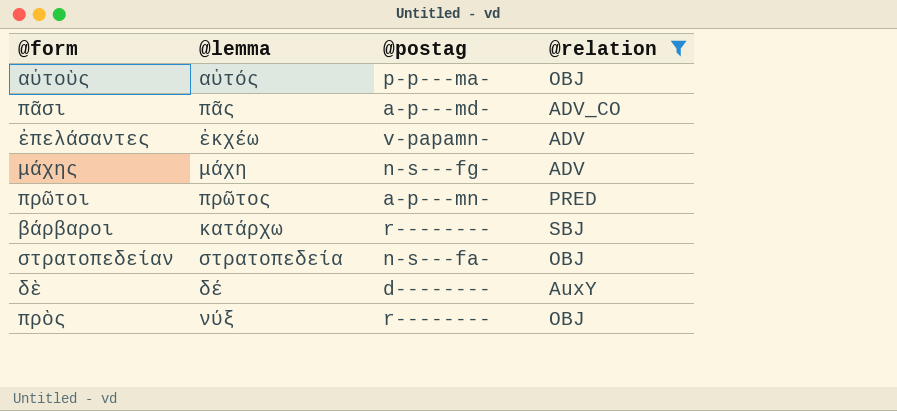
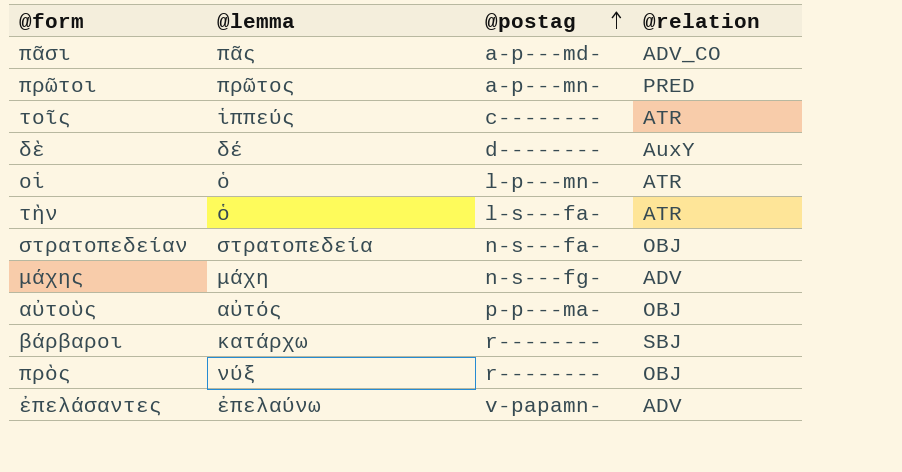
filter: @relation != ATR -> none
row order: none -> @postag ascending
ἐπελάσαντες | @lemma: ἐκχέω -> ἐπελαύνω

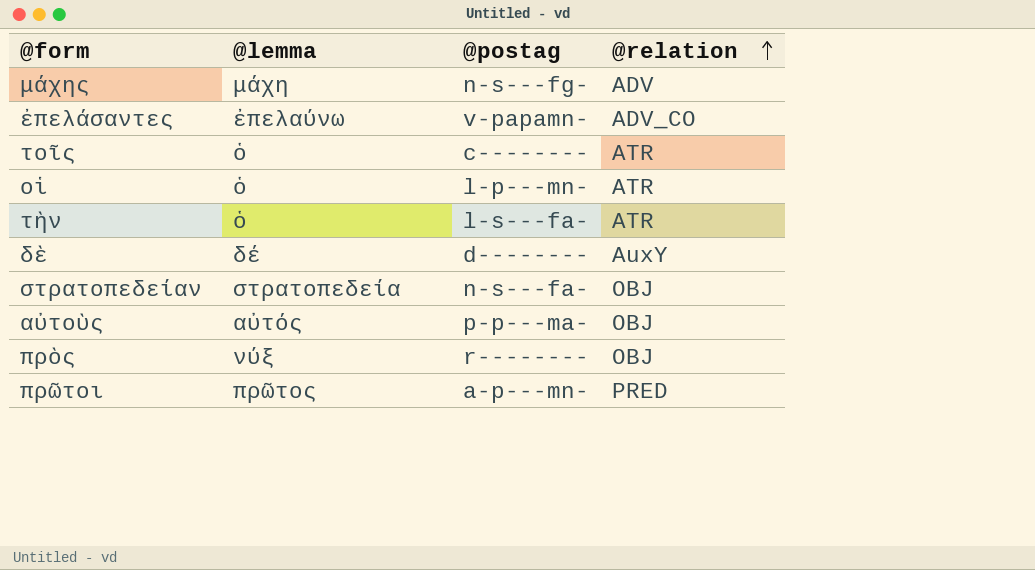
row order: @postag ascending -> @relation ascending
row πᾶσι: πᾶς | a-p---md- | ADV_CO -> none
row βάρβαροι: κατάρχω | r-------- | SBJ -> none
ἐπελάσαντες | @relation: ADV -> ADV_CO
τοῖς | @lemma: ἱππεύς -> ὁ

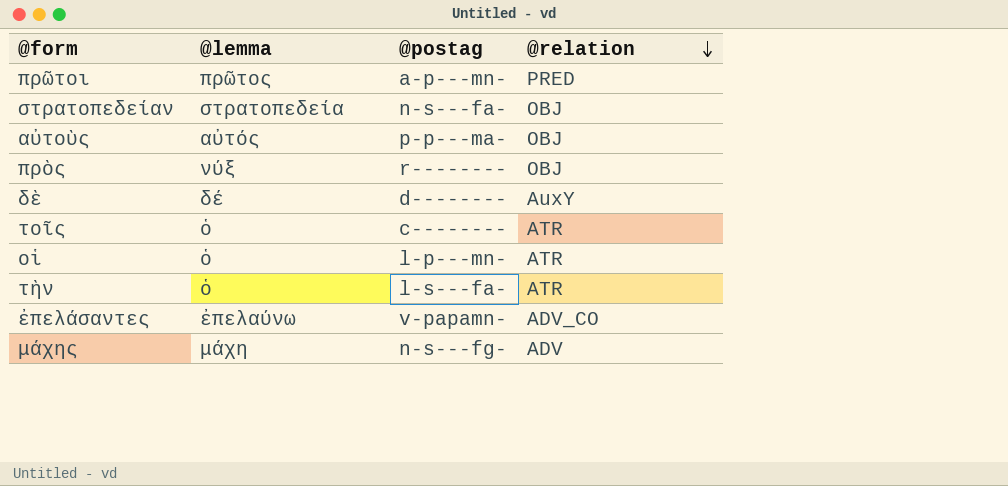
row order: @relation ascending -> @relation descending

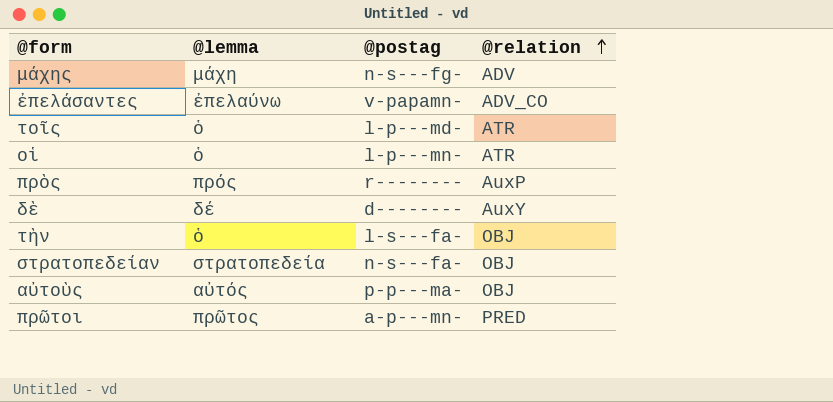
row order: @relation descending -> @relation ascending
τοῖς | @postag: c-------- -> l-p---md-
πρὸς | @lemma: νύξ -> πρός
πρὸς | @relation: OBJ -> AuxP
τὴν | @relation: ATR -> OBJ

